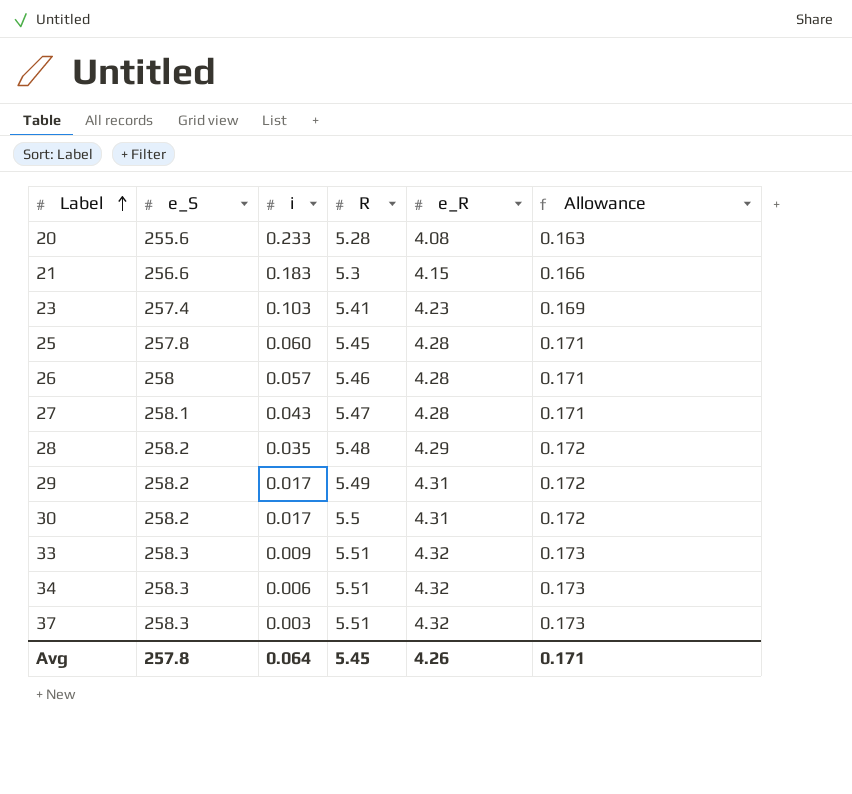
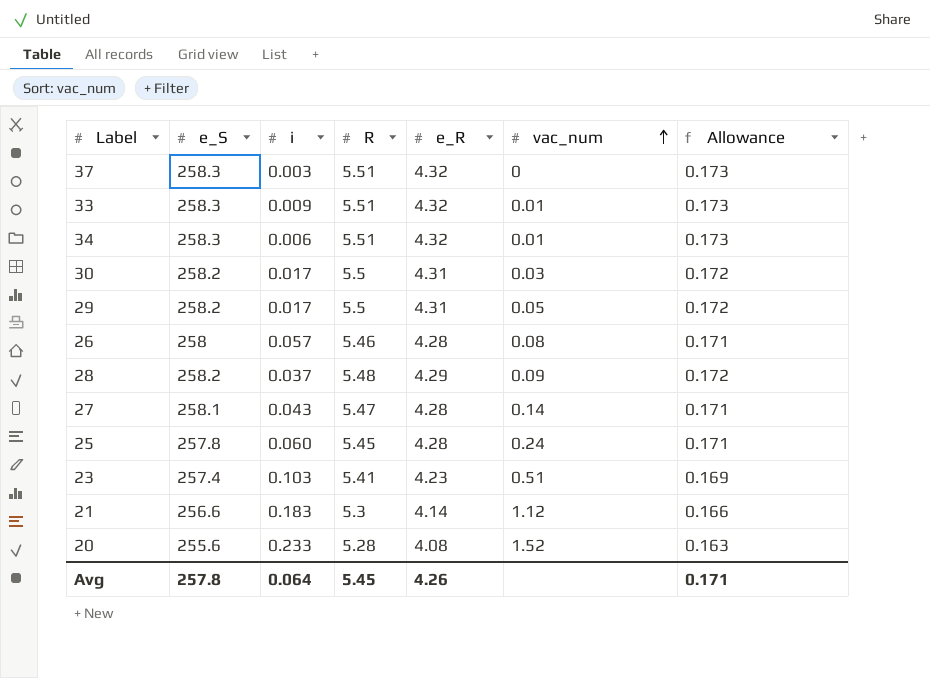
row order: Label ascending -> vac_num ascending
column vac_num | position: none -> 6
29 | R: 5.49 -> 5.5
28 | i: 0.035 -> 0.037
21 | e_R: 4.15 -> 4.14

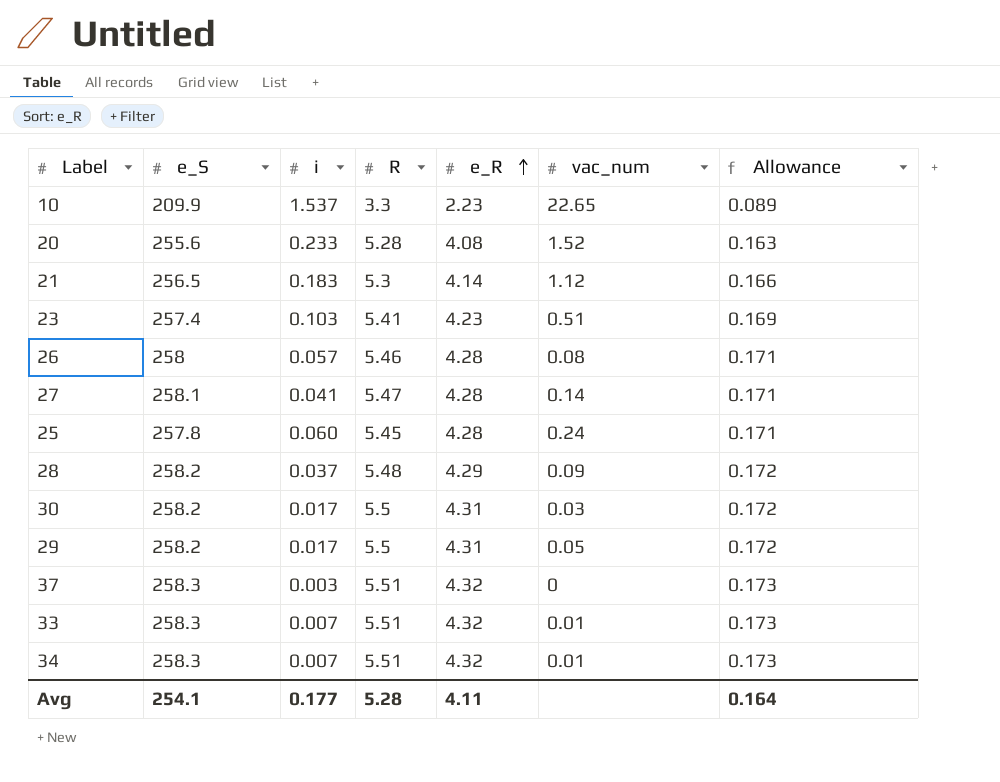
row order: vac_num ascending -> e_R ascending
row 10: none -> 209.9 | 1.537 | 3.3 | 2.23 | 22.65 | 0.089
21 | e_S: 256.6 -> 256.5
27 | i: 0.043 -> 0.041
33 | i: 0.009 -> 0.007
34 | i: 0.006 -> 0.007
Avg | e_S: 257.8 -> 254.1
Avg | i: 0.064 -> 0.177
Avg | R: 5.45 -> 5.28
Avg | e_R: 4.26 -> 4.11
Avg | Allowance: 0.171 -> 0.164

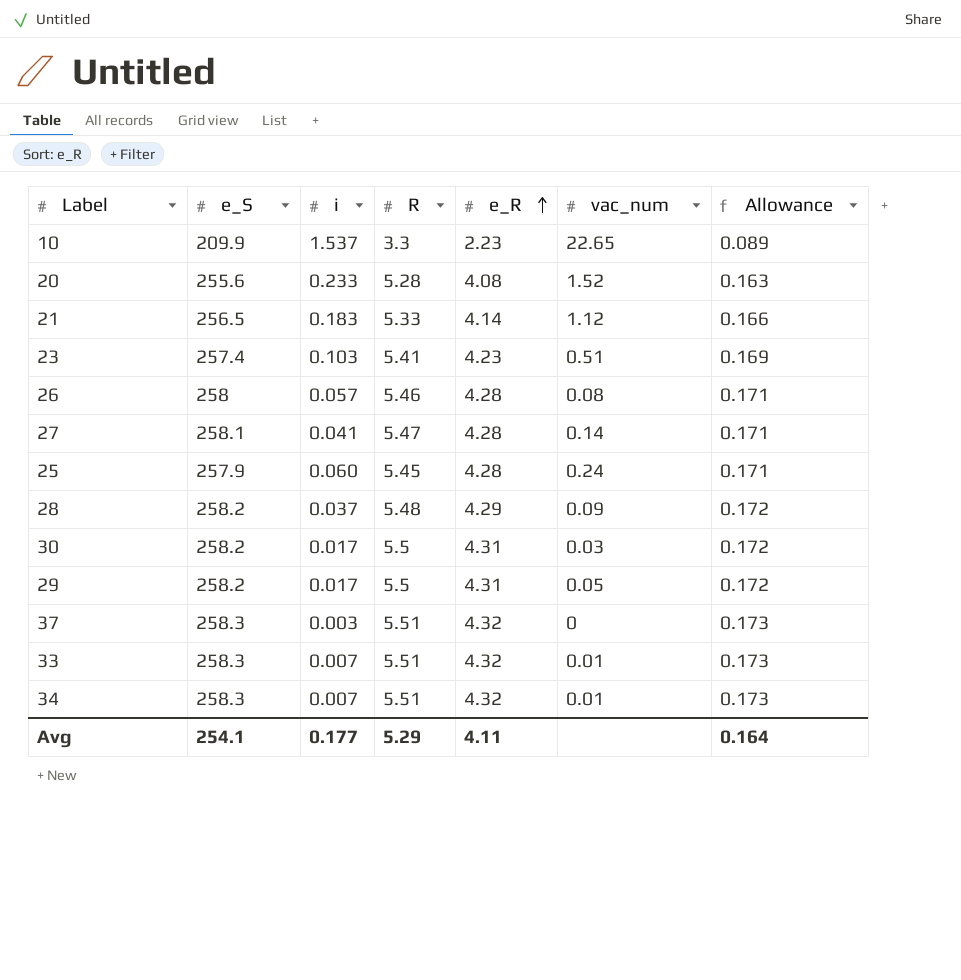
21 | R: 5.3 -> 5.33
25 | e_S: 257.8 -> 257.9
Avg | R: 5.28 -> 5.29

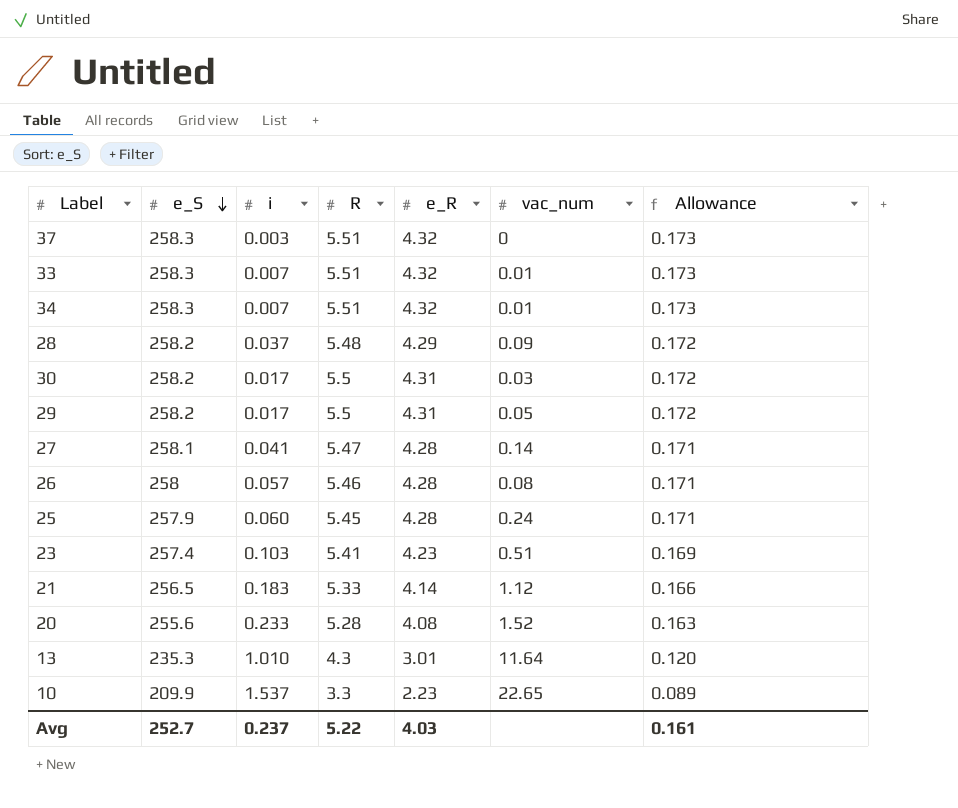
row order: e_R ascending -> e_S descending
row 13: none -> 235.3 | 1.010 | 4.3 | 3.01 | 11.64 | 0.120
Avg | e_S: 254.1 -> 252.7
Avg | i: 0.177 -> 0.237
Avg | R: 5.29 -> 5.22
Avg | e_R: 4.11 -> 4.03
Avg | Allowance: 0.164 -> 0.161

